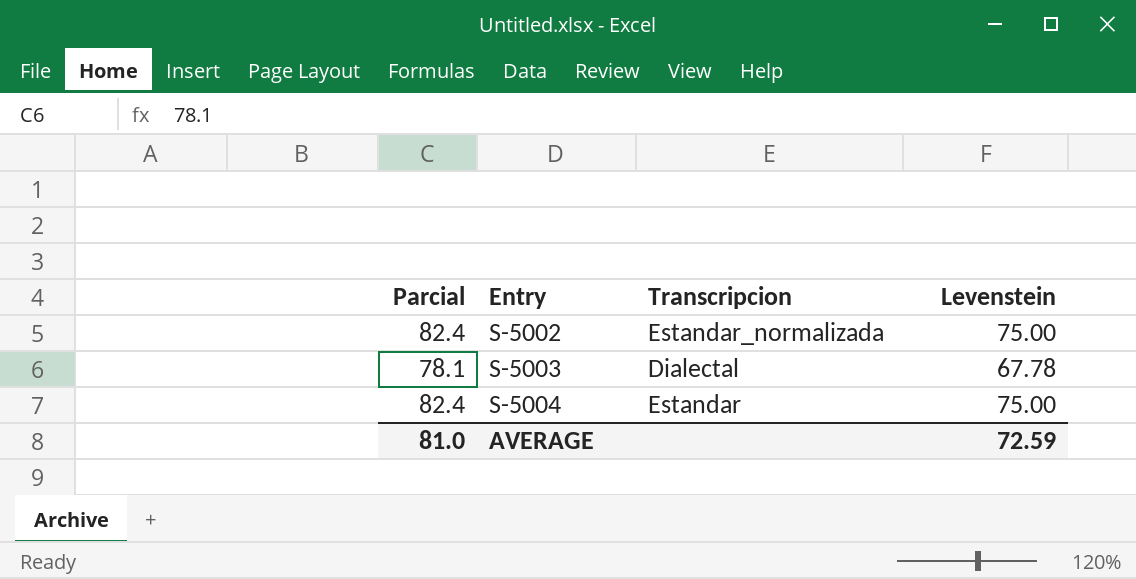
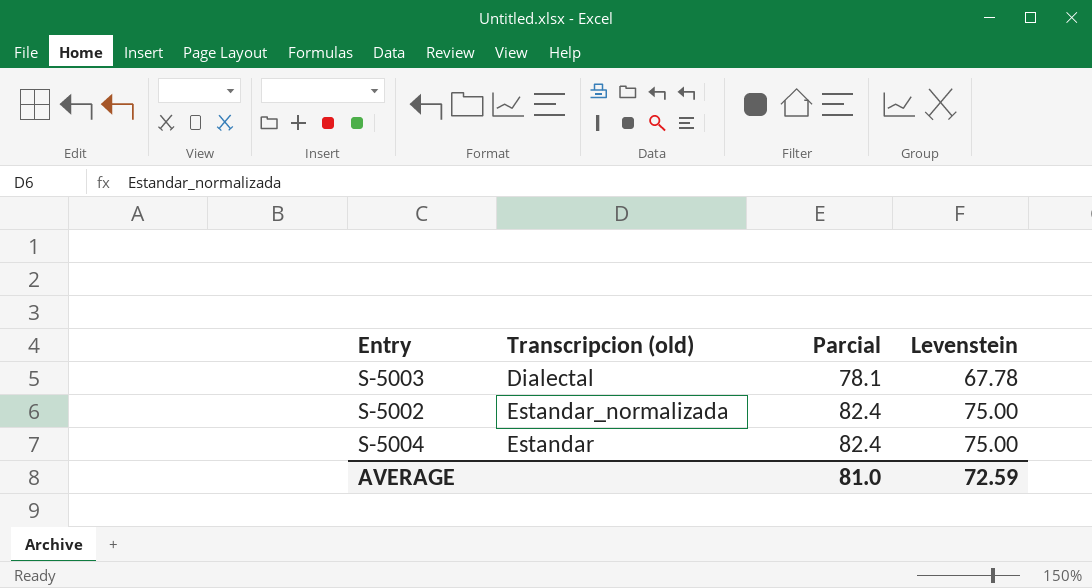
row order: Entry ascending -> Parcial ascending
column name: Transcripcion -> Transcripcion (old)
column Parcial | position: 1 -> 3

